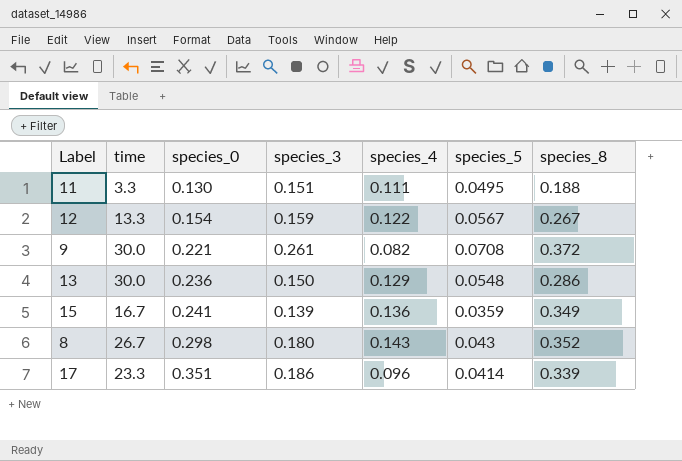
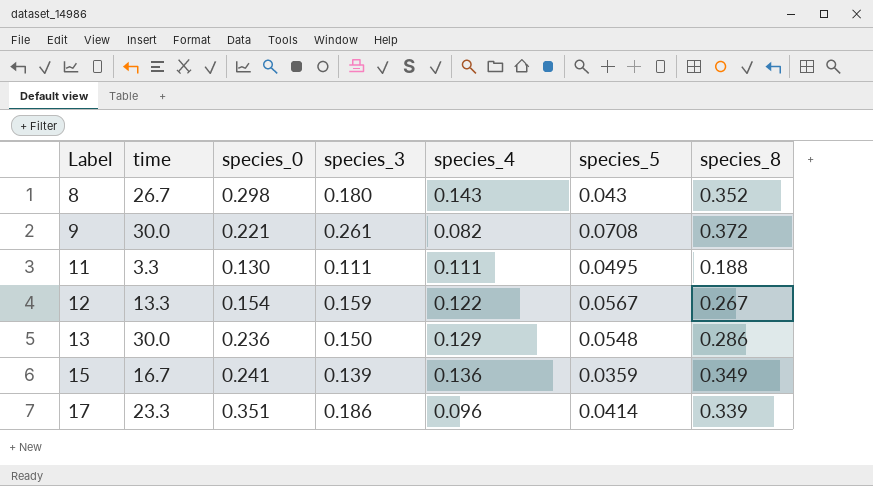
row order: species_0 ascending -> Label ascending
11 | species_3: 0.151 -> 0.111

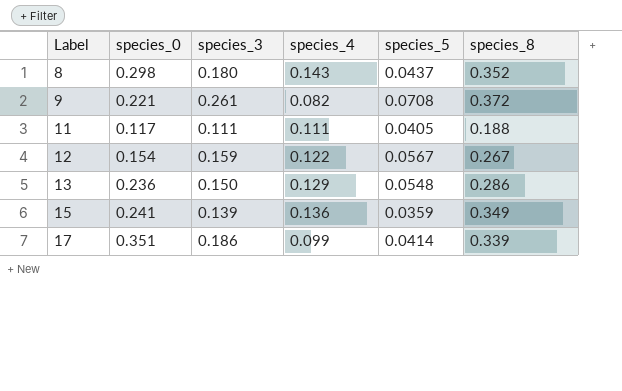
column time | position: 2 -> none
8 | species_5: 0.043 -> 0.0437
11 | species_0: 0.130 -> 0.117
11 | species_5: 0.0495 -> 0.0405
17 | species_4: 0.096 -> 0.099

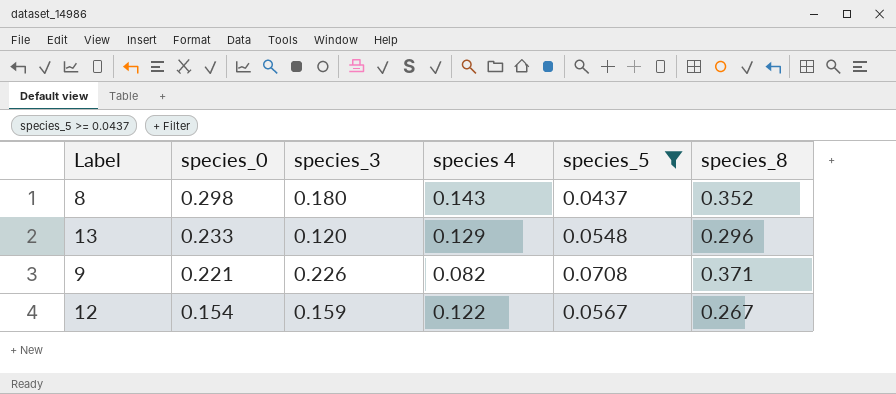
filter: none -> species_5 >= 0.0437
row order: Label ascending -> species_0 descending
column name: species_4 -> species 4
13 | species_0: 0.236 -> 0.233
13 | species_3: 0.150 -> 0.120
13 | species_8: 0.286 -> 0.296
9 | species_3: 0.261 -> 0.226
9 | species_8: 0.372 -> 0.371

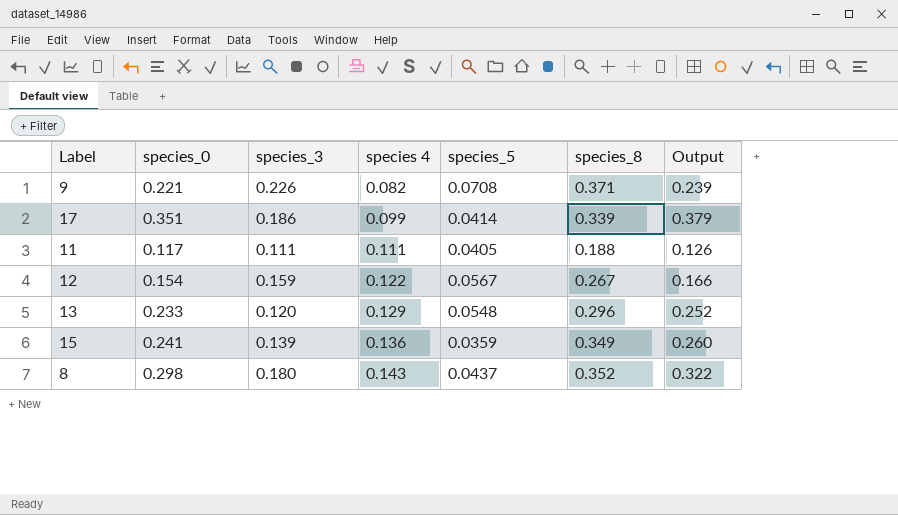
filter: species_5 >= 0.0437 -> none
row order: species_0 descending -> species 4 ascending
column Output | formula: none -> [species_0] * 1.08

